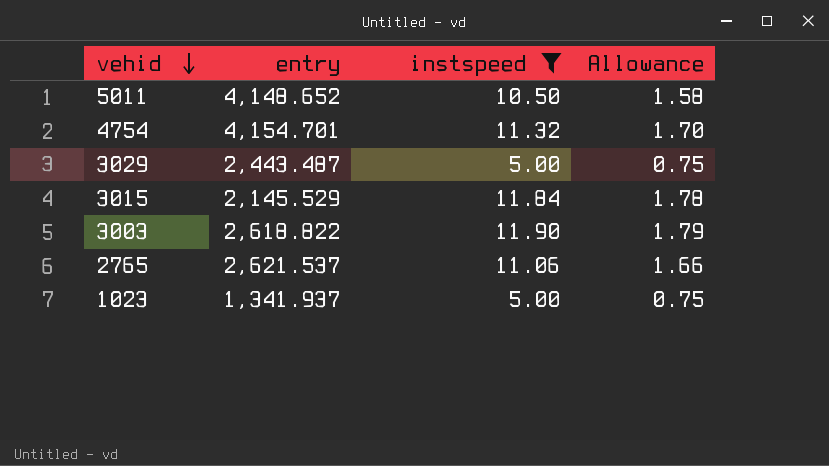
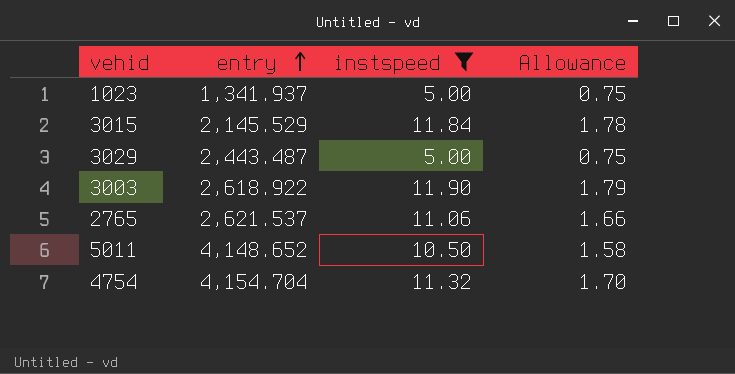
row order: vehid descending -> entry ascending
3003 | entry: 2,618.822 -> 2,618.922
4754 | entry: 4,154.701 -> 4,154.704

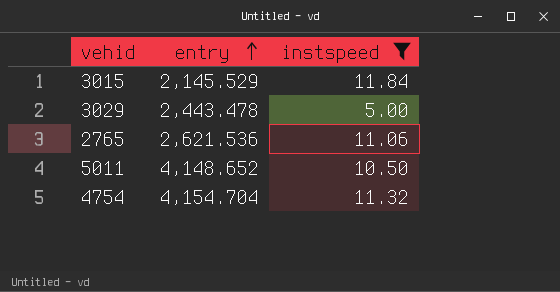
column Allowance | formula: [instspeed] * 0.15 -> none
row 1023: 1,341.937 | 5.00 | 0.75 -> none
row 3003: 2,618.922 | 11.90 | 1.79 -> none
3029 | entry: 2,443.487 -> 2,443.478
2765 | entry: 2,621.537 -> 2,621.536

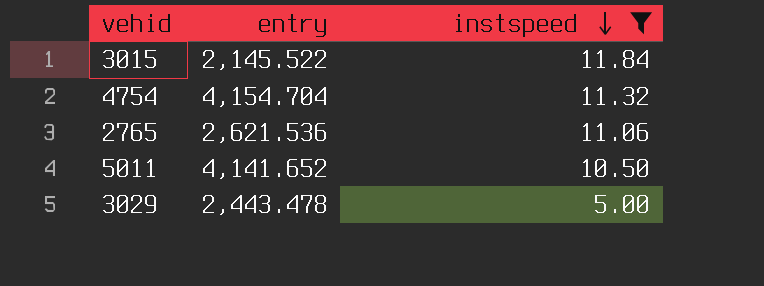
row order: entry ascending -> instspeed descending
3015 | entry: 2,145.529 -> 2,145.522
5011 | entry: 4,148.652 -> 4,141.652

